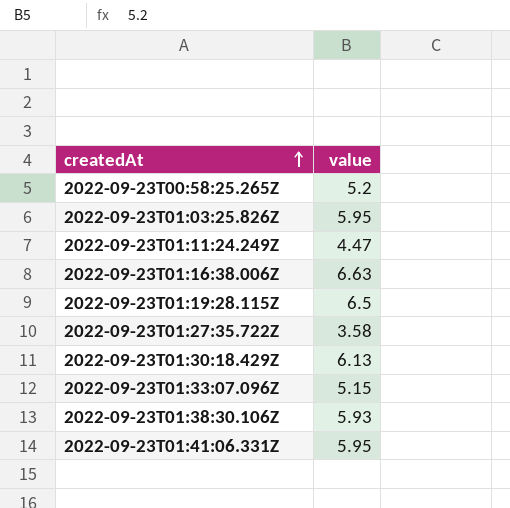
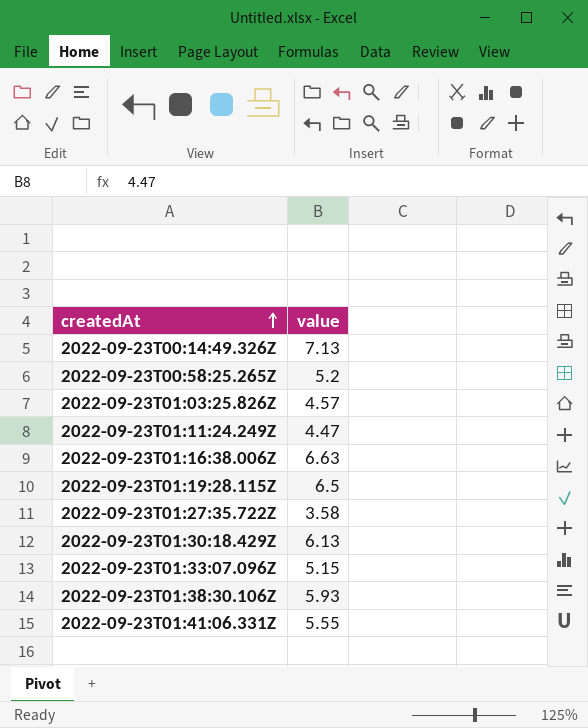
row 2022-09-23T00:14:49.326Z: none -> 7.13
2022-09-23T01:03:25.826Z | value: 5.95 -> 4.57
2022-09-23T01:41:06.331Z | value: 5.95 -> 5.55

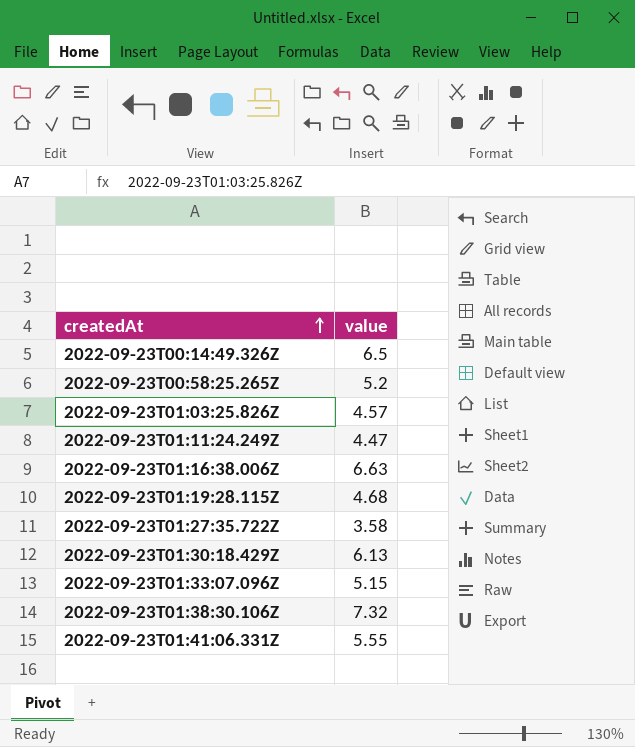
2022-09-23T00:14:49.326Z | value: 7.13 -> 6.5
2022-09-23T01:19:28.115Z | value: 6.5 -> 4.68
2022-09-23T01:38:30.106Z | value: 5.93 -> 7.32

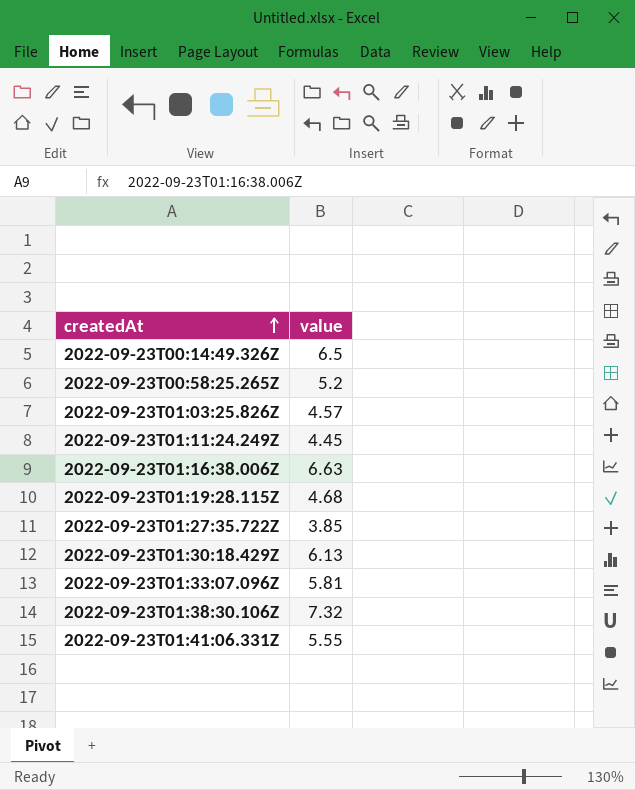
2022-09-23T01:11:24.249Z | value: 4.47 -> 4.45
2022-09-23T01:27:35.722Z | value: 3.58 -> 3.85
2022-09-23T01:33:07.096Z | value: 5.15 -> 5.81

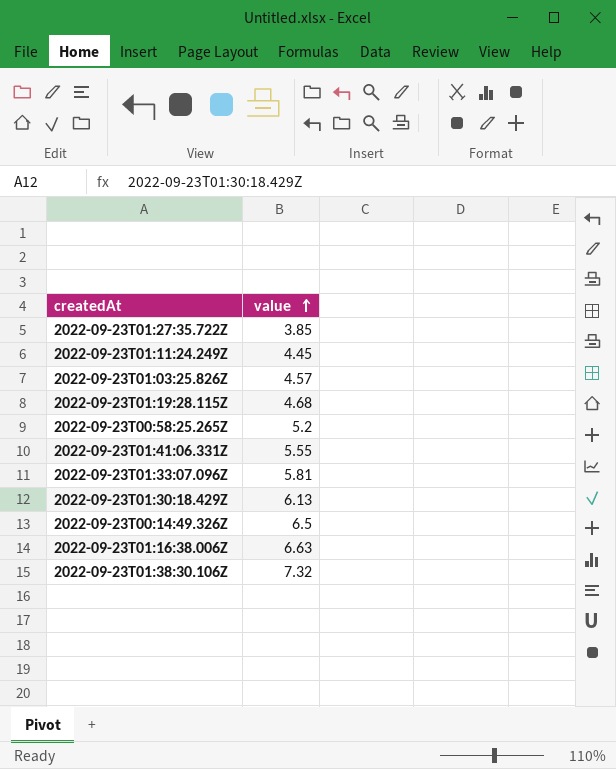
row order: createdAt ascending -> value ascending

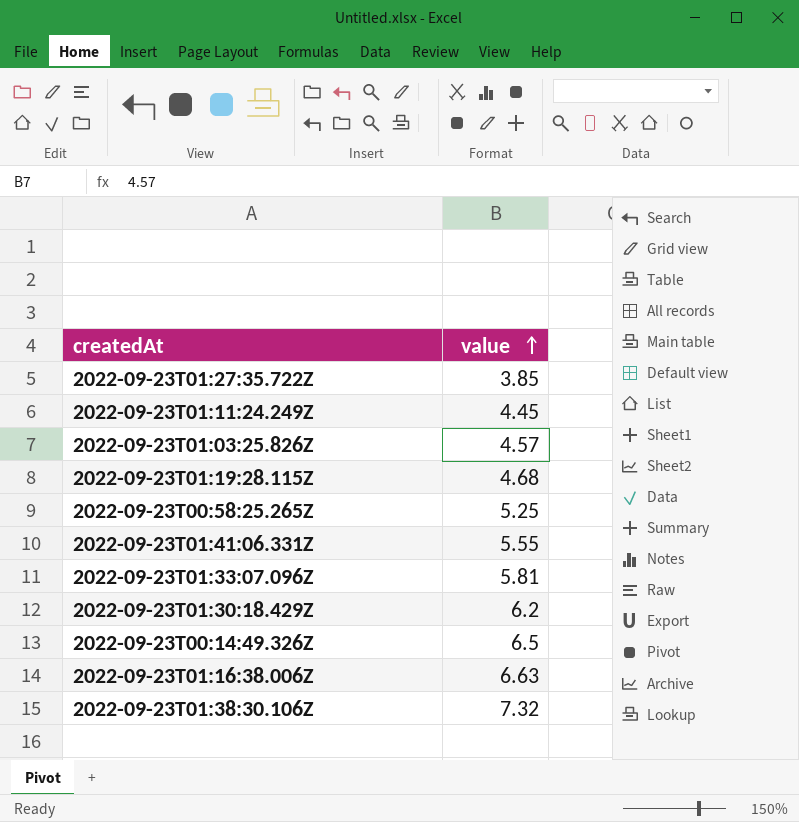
2022-09-23T00:58:25.265Z | value: 5.2 -> 5.25
2022-09-23T01:30:18.429Z | value: 6.13 -> 6.2

